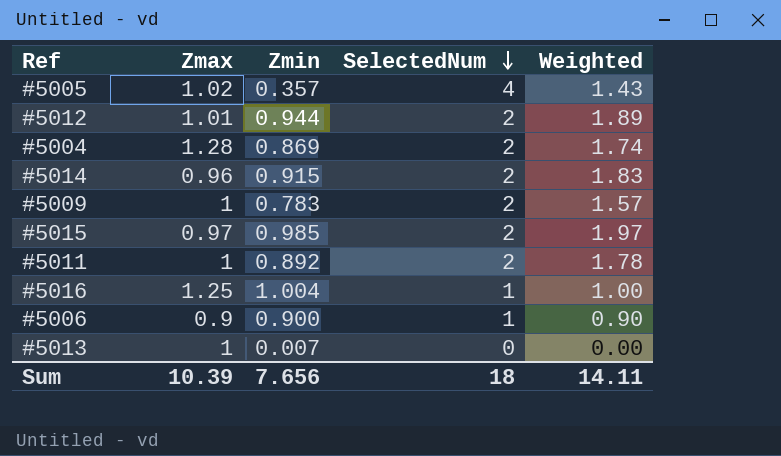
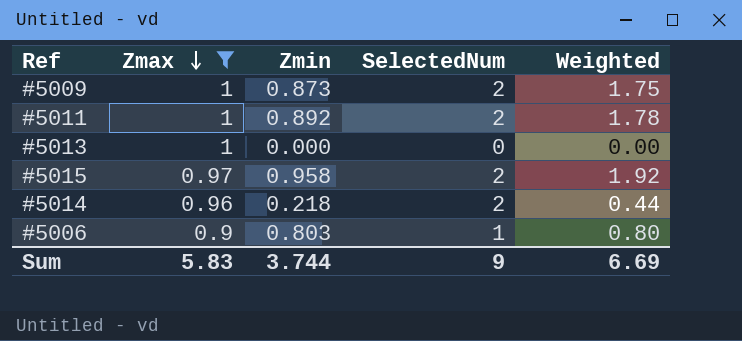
filter: none -> Zmax <= 1
row order: SelectedNum descending -> Zmax descending
#5009 | Zmin: 0.783 -> 0.873
#5009 | Weighted: 1.57 -> 1.75
#5013 | Zmin: 0.007 -> 0.000
#5015 | Zmin: 0.985 -> 0.958
#5015 | Weighted: 1.97 -> 1.92
#5014 | Zmin: 0.915 -> 0.218
#5014 | Weighted: 1.83 -> 0.44
#5006 | Zmin: 0.900 -> 0.803
#5006 | Weighted: 0.90 -> 0.80
Sum | Zmax: 10.39 -> 5.83
Sum | Zmin: 7.656 -> 3.744
Sum | SelectedNum: 18 -> 9
Sum | Weighted: 14.11 -> 6.69

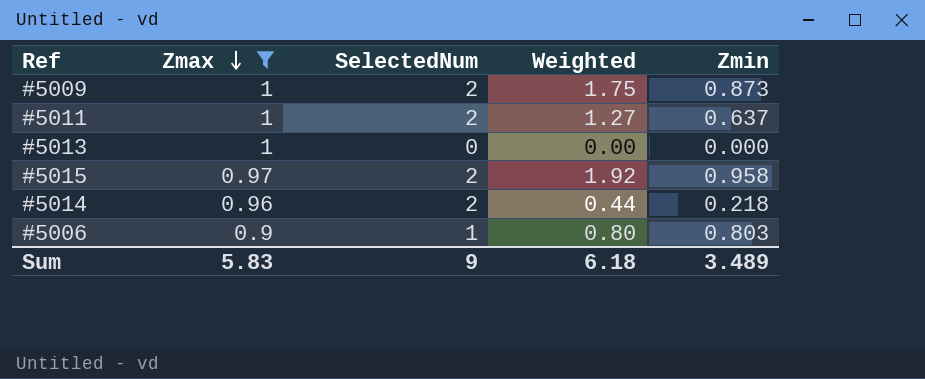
column Zmin | position: 3 -> 5
#5011 | Weighted: 1.78 -> 1.27
#5011 | Zmin: 0.892 -> 0.637
Sum | Weighted: 6.69 -> 6.18
Sum | Zmin: 3.744 -> 3.489

